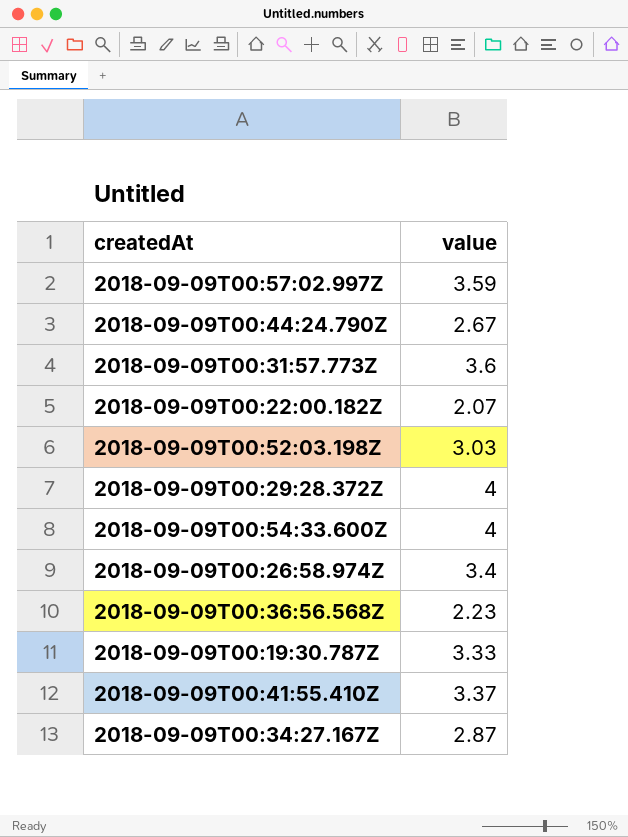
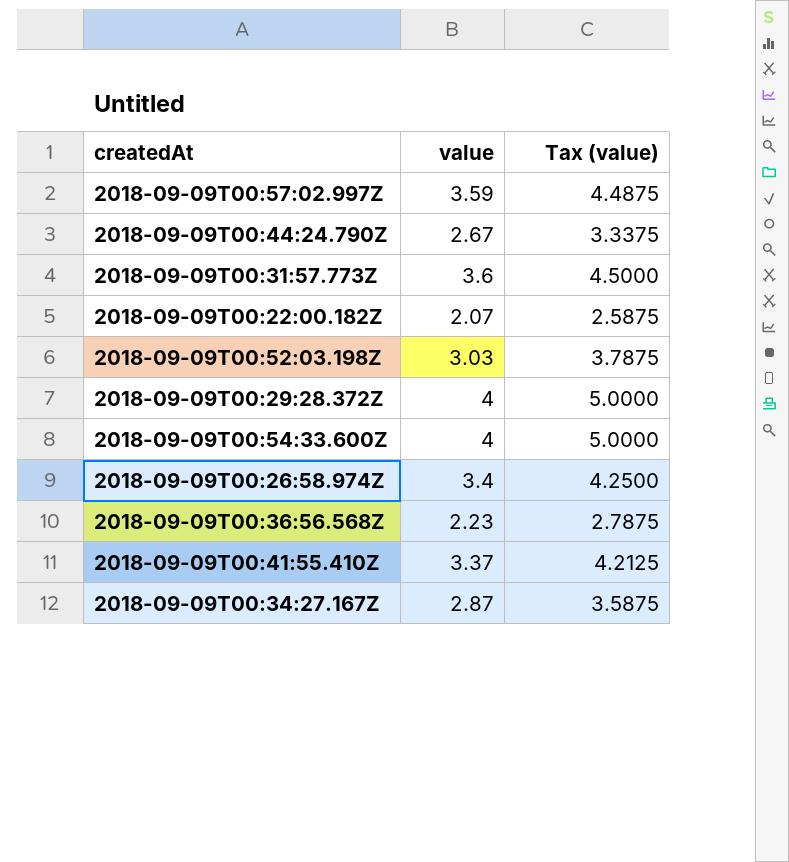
column Tax (value) | formula: none -> [value] * 1.25
row 2018-09-09T00:19:30.787Z: 3.33 -> none

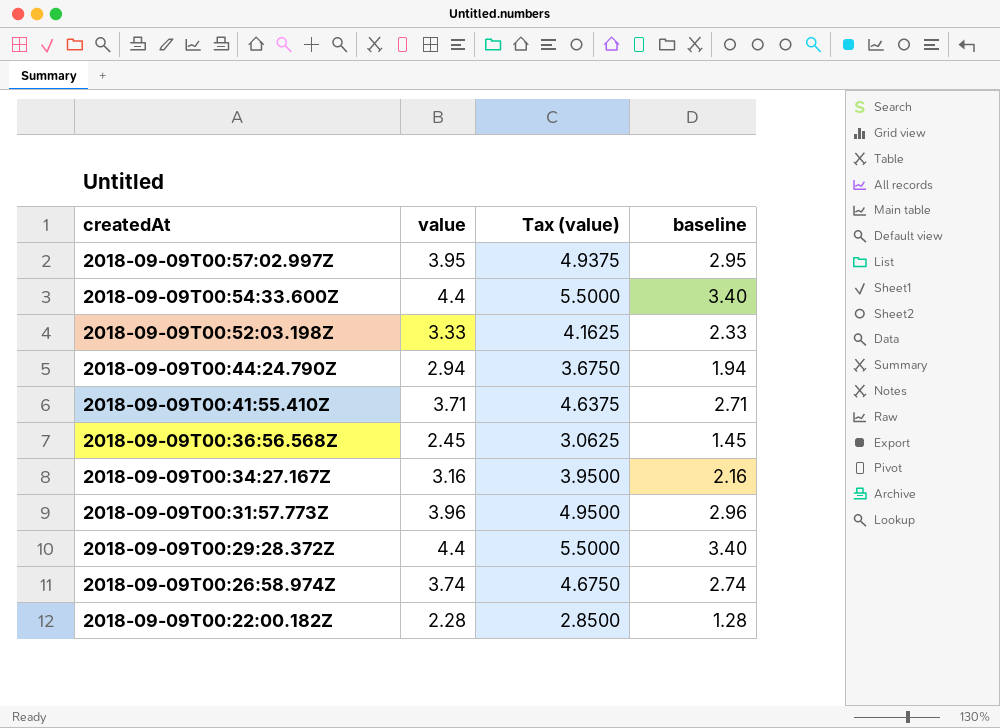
row order: none -> createdAt descending
column baseline | formula: none -> [value] - 1
2018-09-09T00:57:02.997Z | value: 3.59 -> 3.95
2018-09-09T00:57:02.997Z | Tax (value): 4.4875 -> 4.9375
2018-09-09T00:54:33.600Z | value: 4 -> 4.4
2018-09-09T00:54:33.600Z | Tax (value): 5.0000 -> 5.5000
2018-09-09T00:52:03.198Z | value: 3.03 -> 3.33
2018-09-09T00:52:03.198Z | Tax (value): 3.7875 -> 4.1625
2018-09-09T00:44:24.790Z | value: 2.67 -> 2.94
2018-09-09T00:44:24.790Z | Tax (value): 3.3375 -> 3.6750
2018-09-09T00:41:55.410Z | value: 3.37 -> 3.71
2018-09-09T00:41:55.410Z | Tax (value): 4.2125 -> 4.6375
2018-09-09T00:36:56.568Z | value: 2.23 -> 2.45
2018-09-09T00:36:56.568Z | Tax (value): 2.7875 -> 3.0625
2018-09-09T00:34:27.167Z | value: 2.87 -> 3.16
2018-09-09T00:34:27.167Z | Tax (value): 3.5875 -> 3.9500
2018-09-09T00:31:57.773Z | value: 3.6 -> 3.96
2018-09-09T00:31:57.773Z | Tax (value): 4.5000 -> 4.9500
2018-09-09T00:29:28.372Z | value: 4 -> 4.4
2018-09-09T00:29:28.372Z | Tax (value): 5.0000 -> 5.5000
2018-09-09T00:26:58.974Z | value: 3.4 -> 3.74
2018-09-09T00:26:58.974Z | Tax (value): 4.2500 -> 4.6750
2018-09-09T00:22:00.182Z | value: 2.07 -> 2.28
2018-09-09T00:22:00.182Z | Tax (value): 2.5875 -> 2.8500

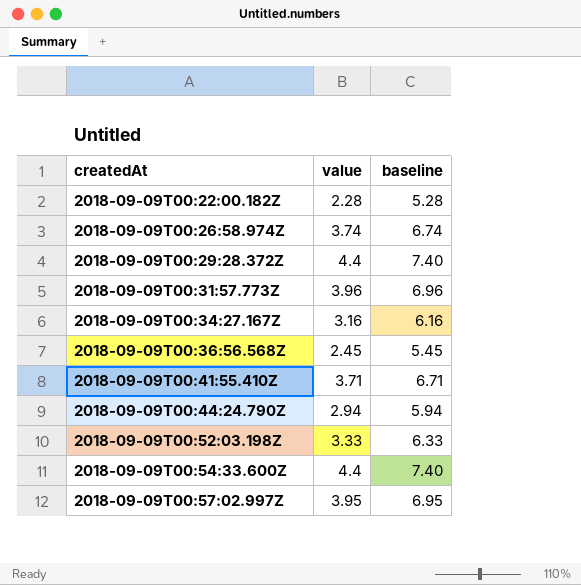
row order: createdAt descending -> createdAt ascending
column Tax (value) | formula: [value] * 1.25 -> none
column baseline | formula: [value] - 1 -> [value] + 3

